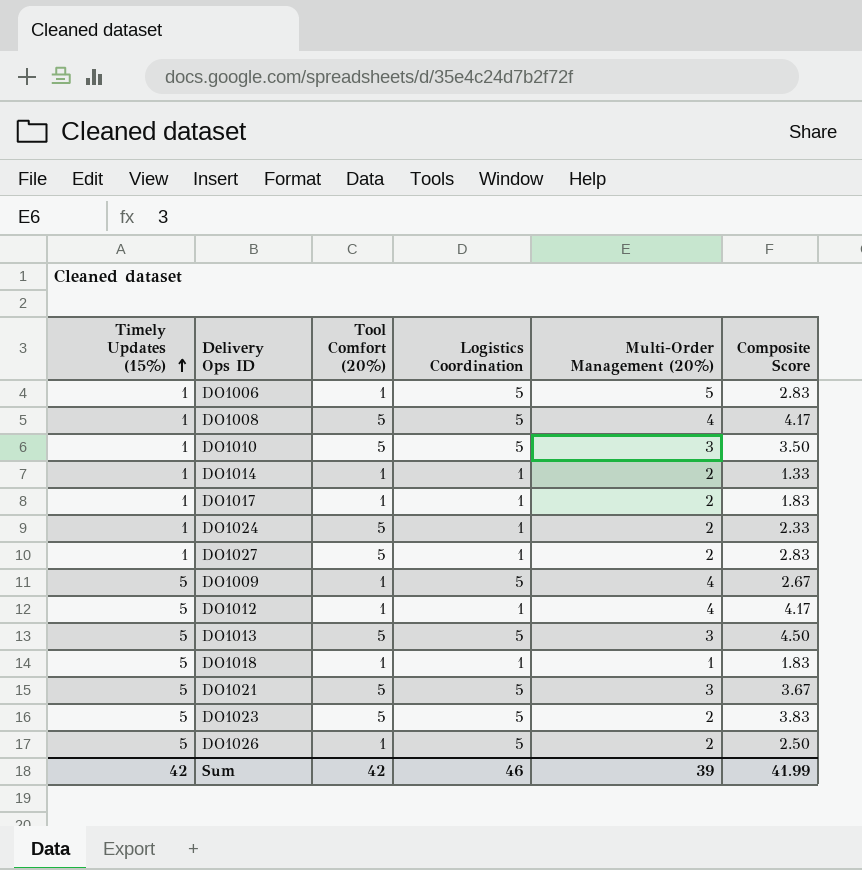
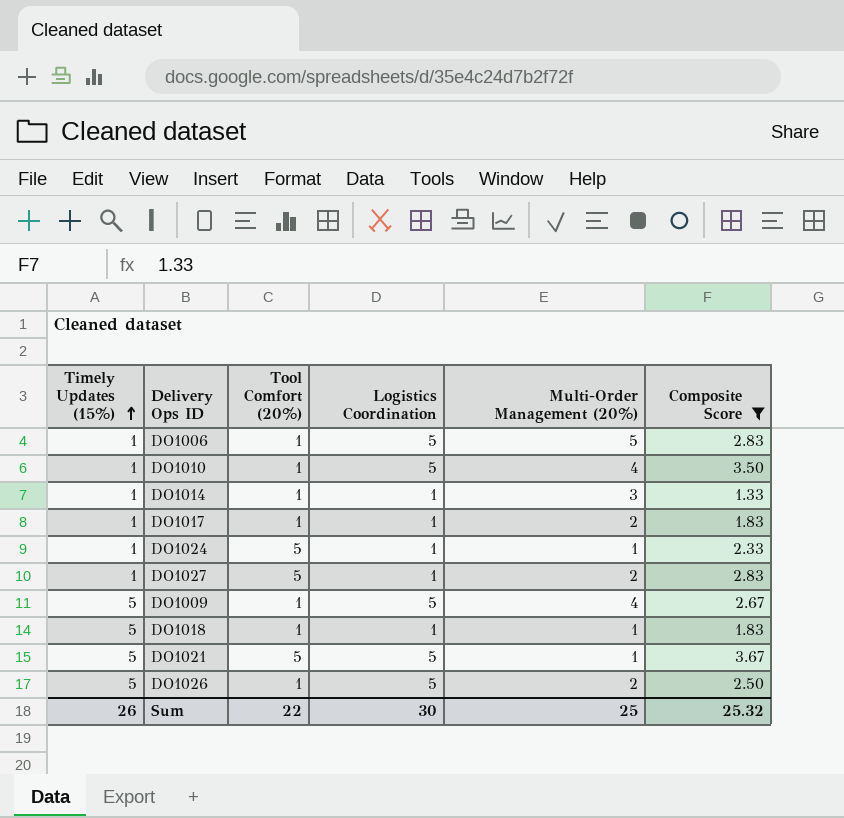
filter: none -> Composite Score <= 3.67
DO1010 | Tool Comfort (20%): 5 -> 1
DO1010 | Multi-Order Management (20%): 3 -> 4
DO1014 | Multi-Order Management (20%): 2 -> 3
DO1024 | Multi-Order Management (20%): 2 -> 1
DO1021 | Multi-Order Management (20%): 3 -> 1
Sum | Timely Updates (15%): 42 -> 26
Sum | Tool Comfort (20%): 42 -> 22
Sum | Logistics Coordination: 46 -> 30
Sum | Multi-Order Management (20%): 39 -> 25
Sum | Composite Score: 41.99 -> 25.32

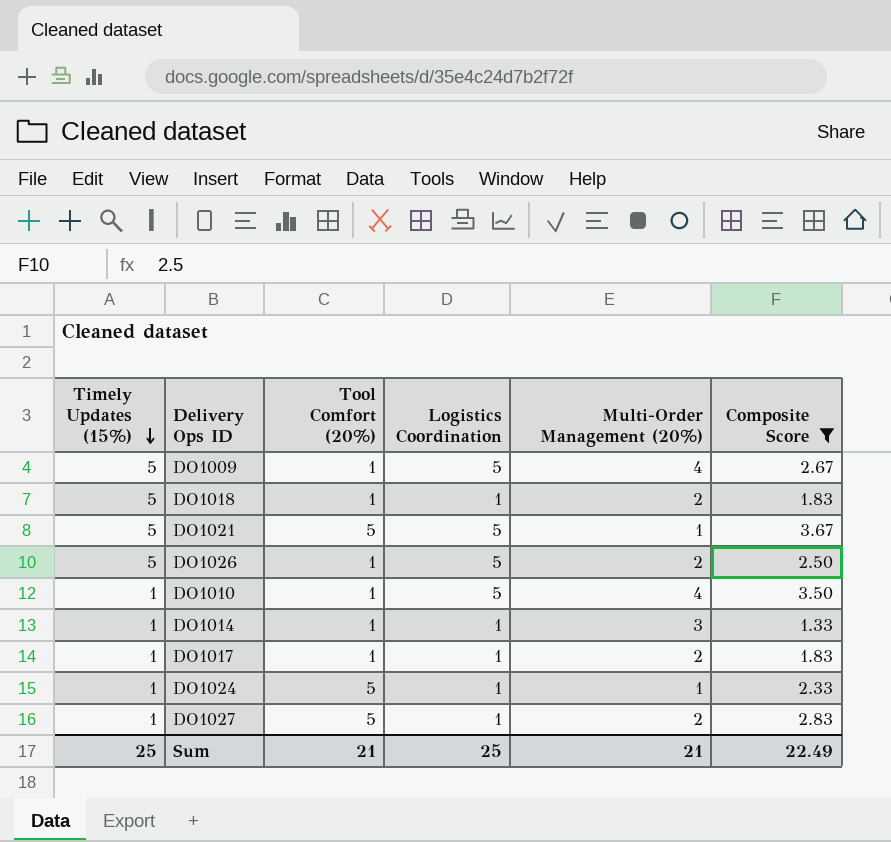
row order: Timely Updates (15%) ascending -> Timely Updates (15%) descending
row DO1006: 1 | 1 | 5 | 5 | 2.83 -> none
DO1018 | Multi-Order Management (20%): 1 -> 2
Sum | Timely Updates (15%): 26 -> 25
Sum | Tool Comfort (20%): 22 -> 21
Sum | Logistics Coordination: 30 -> 25
Sum | Multi-Order Management (20%): 25 -> 21
Sum | Composite Score: 25.32 -> 22.49

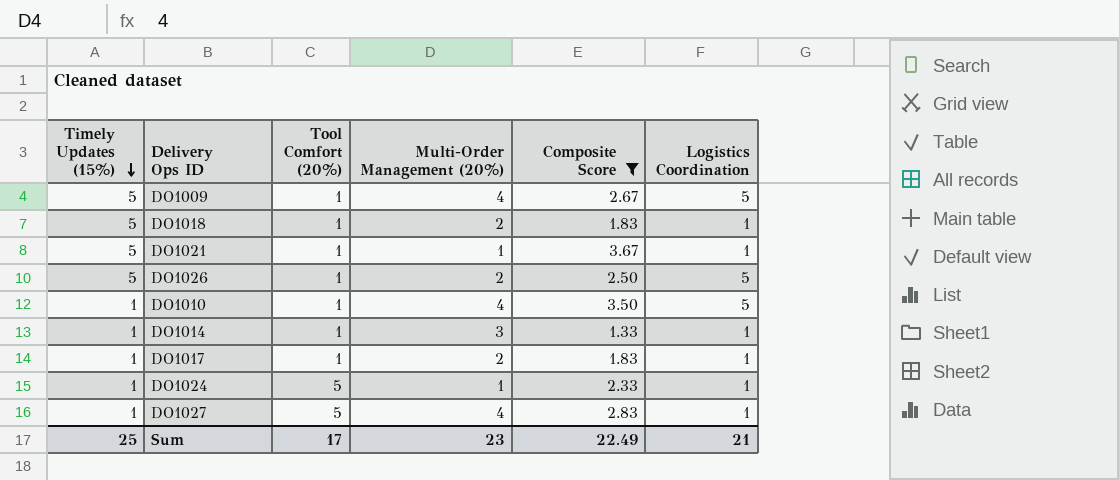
column Logistics Coordination | position: 4 -> 6
DO1021 | Tool Comfort (20%): 5 -> 1
DO1021 | Logistics Coordination: 5 -> 1
DO1027 | Multi-Order Management (20%): 2 -> 4
Sum | Tool Comfort (20%): 21 -> 17
Sum | Multi-Order Management (20%): 21 -> 23
Sum | Logistics Coordination: 25 -> 21

